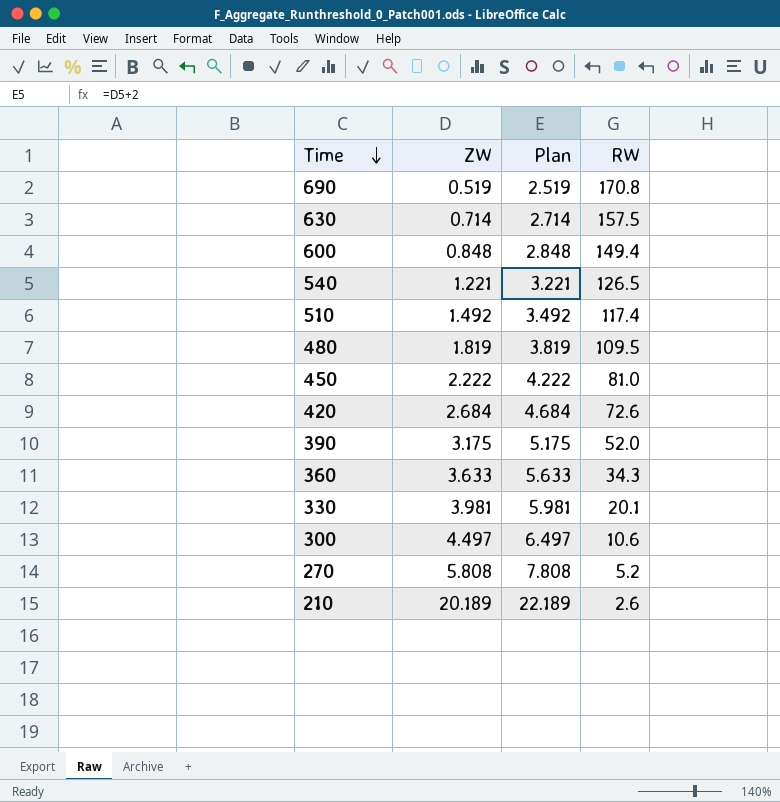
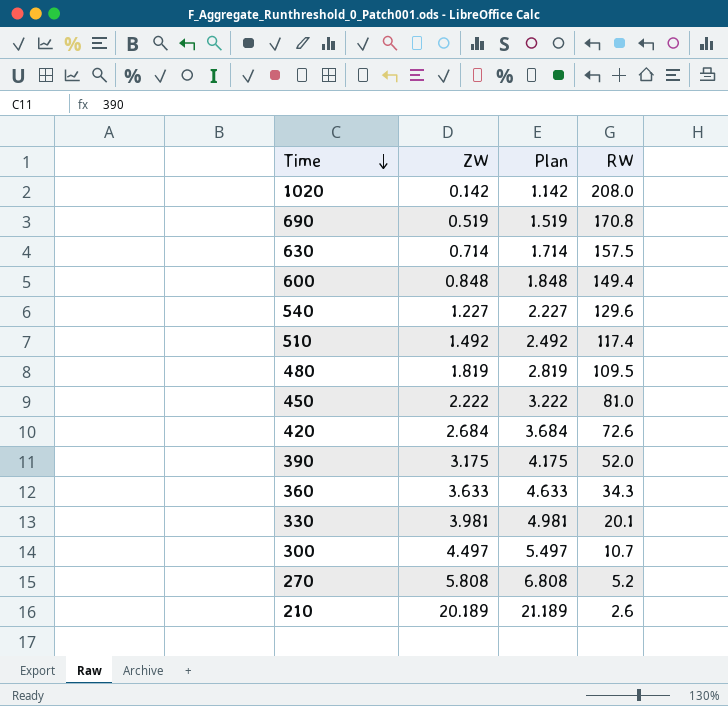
column Plan | formula: [ZW] + 2 -> [ZW] + 1
row 1020: none -> 0.142 | 1.142 | 208.0
540 | ZW: 1.221 -> 1.227
540 | RW: 126.5 -> 129.6
300 | RW: 10.6 -> 10.7

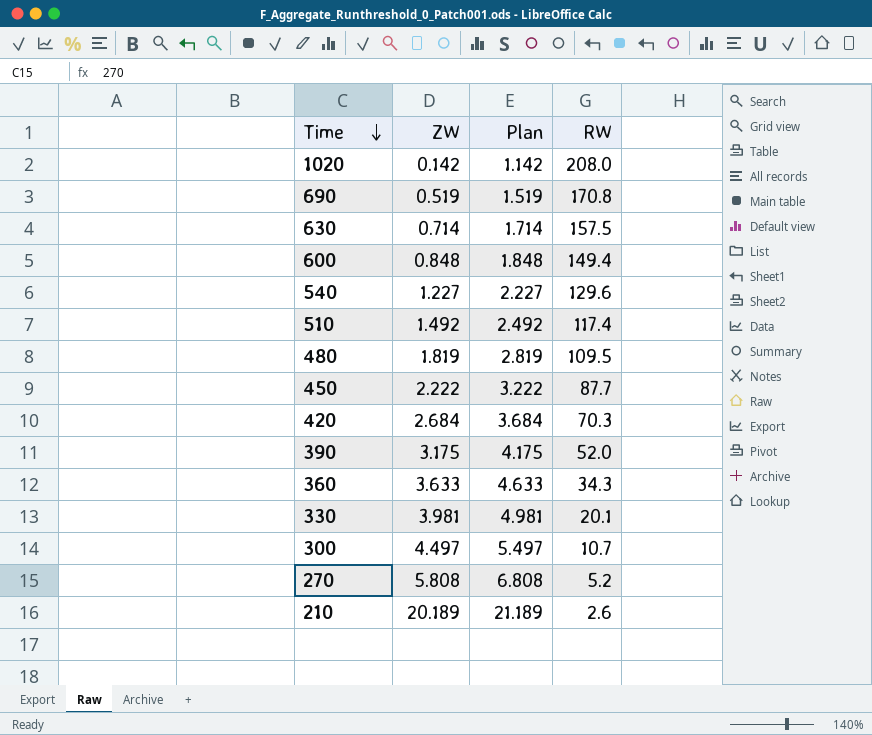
450 | RW: 81.0 -> 87.7
420 | RW: 72.6 -> 70.3

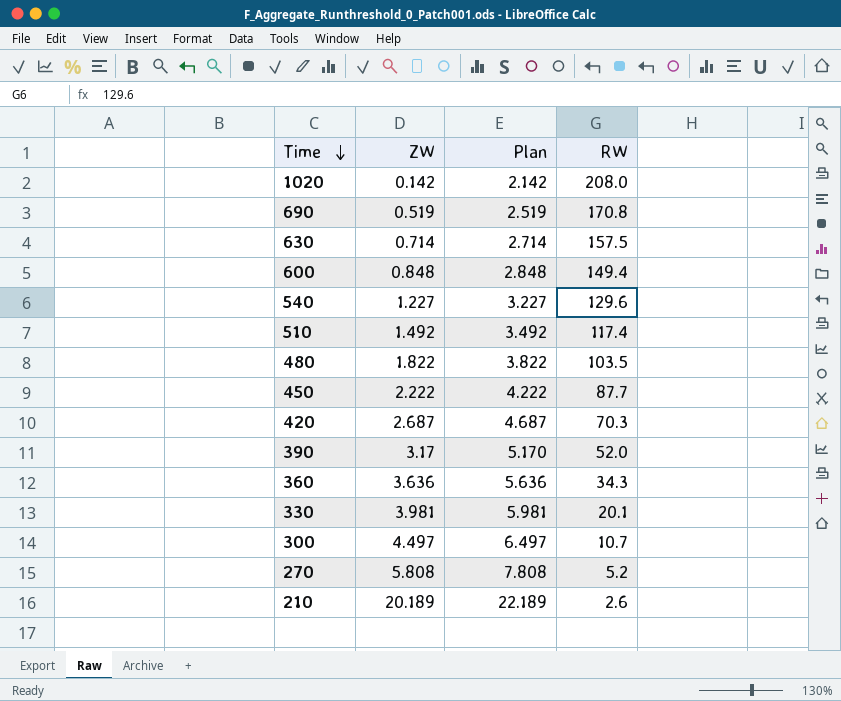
column Plan | formula: [ZW] + 1 -> [ZW] + 2
480 | ZW: 1.819 -> 1.822
480 | RW: 109.5 -> 103.5
420 | ZW: 2.684 -> 2.687
390 | ZW: 3.175 -> 3.17
360 | ZW: 3.633 -> 3.636

